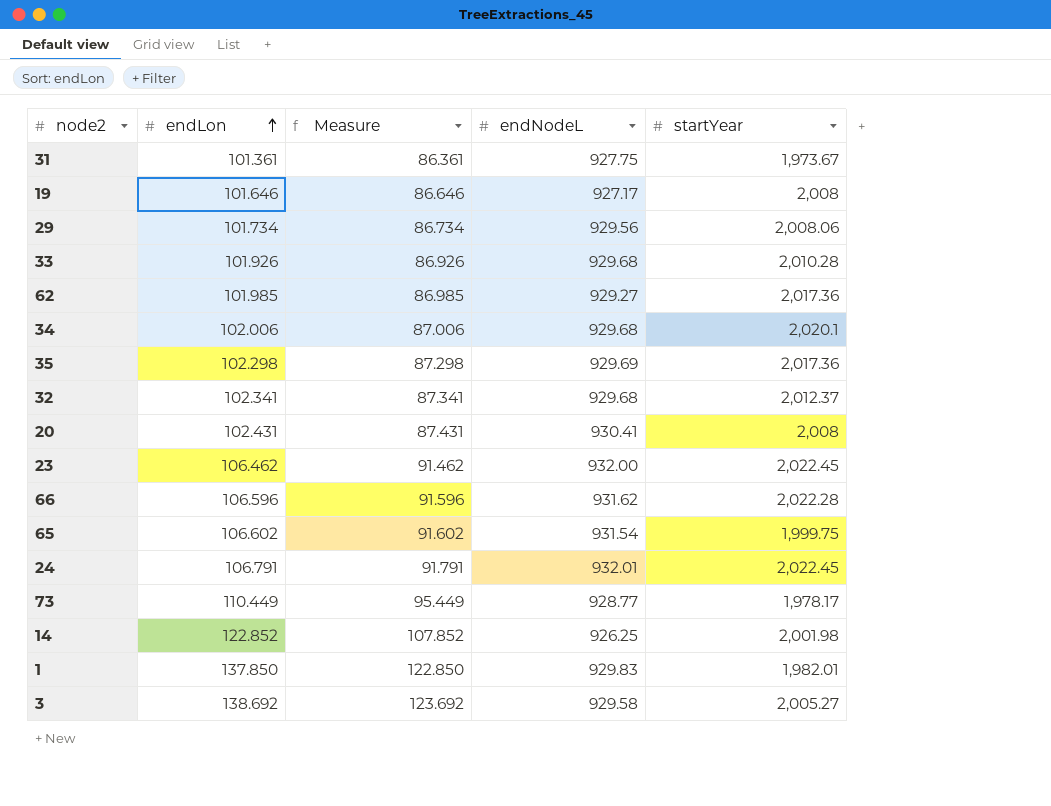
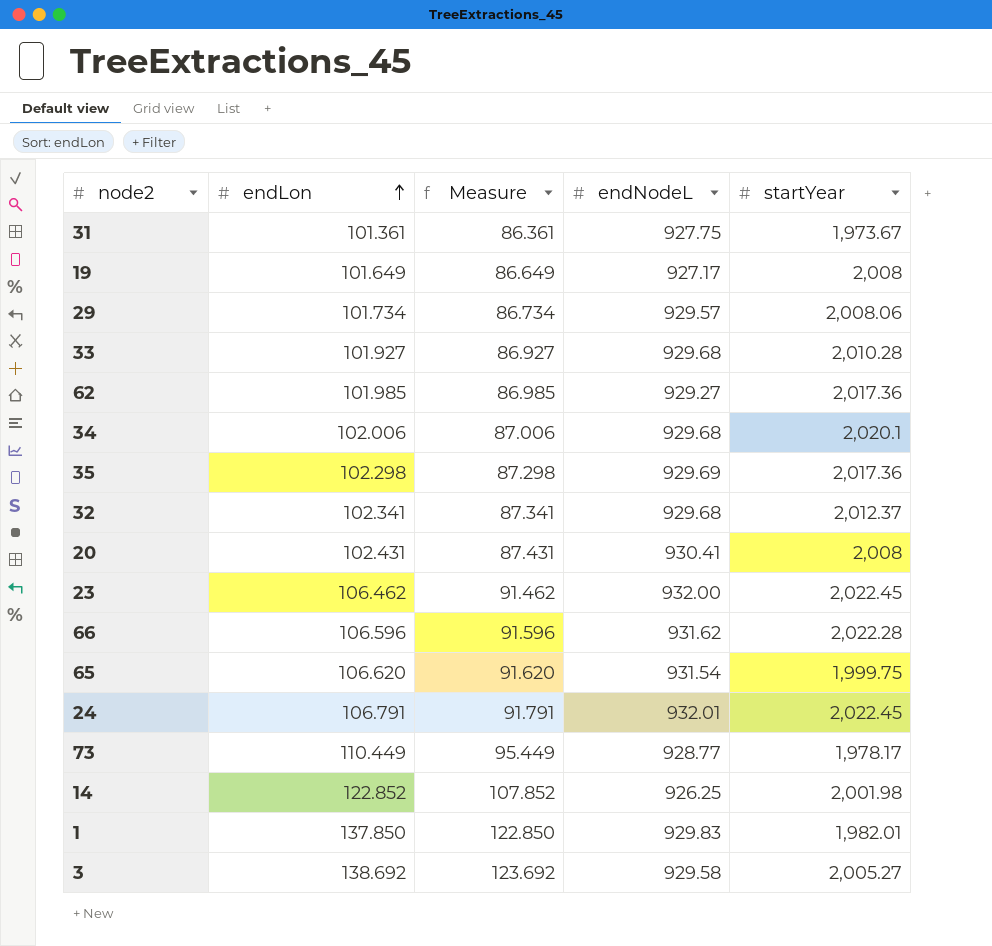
19 | endLon: 101.646 -> 101.649
19 | Measure: 86.646 -> 86.649
29 | endNodeL: 929.56 -> 929.57
33 | endLon: 101.926 -> 101.927
33 | Measure: 86.926 -> 86.927
65 | endLon: 106.602 -> 106.620
65 | Measure: 91.602 -> 91.620

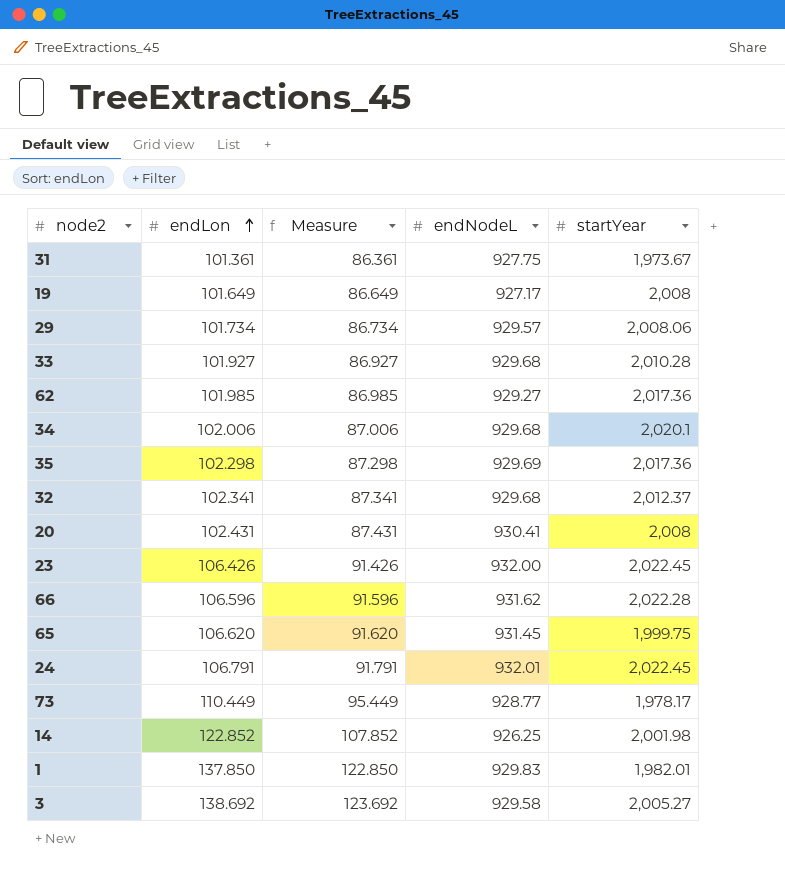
23 | endLon: 106.462 -> 106.426
23 | Measure: 91.462 -> 91.426
65 | endNodeL: 931.54 -> 931.45

